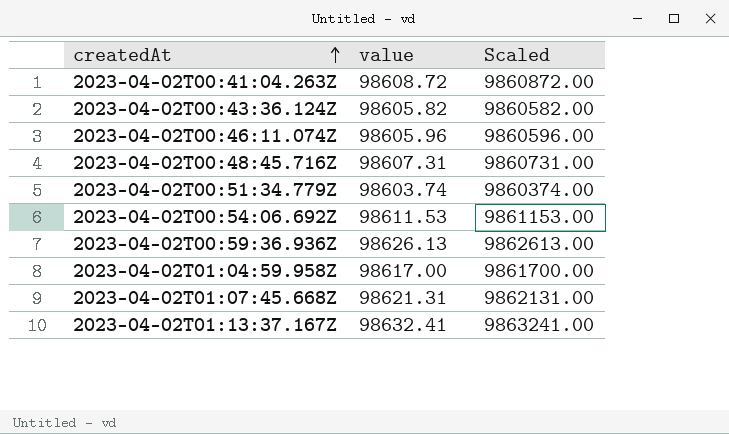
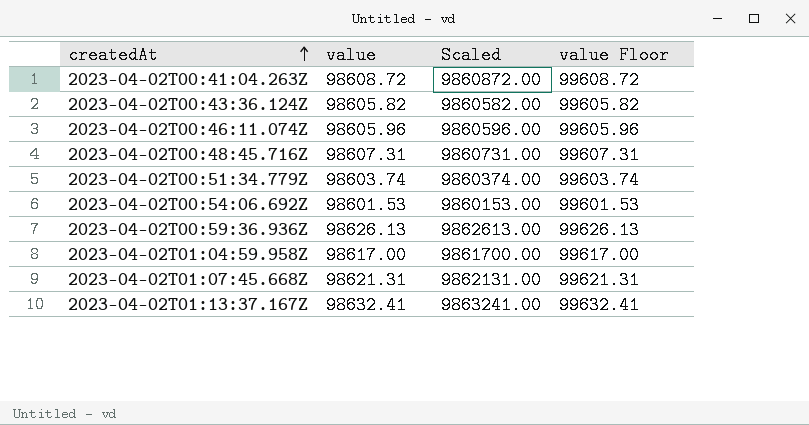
column value Floor | formula: none -> [value] + 1000
2023-04-02T00:54:06.692Z | value: 98611.53 -> 98601.53
2023-04-02T00:54:06.692Z | Scaled: 9861153.00 -> 9860153.00

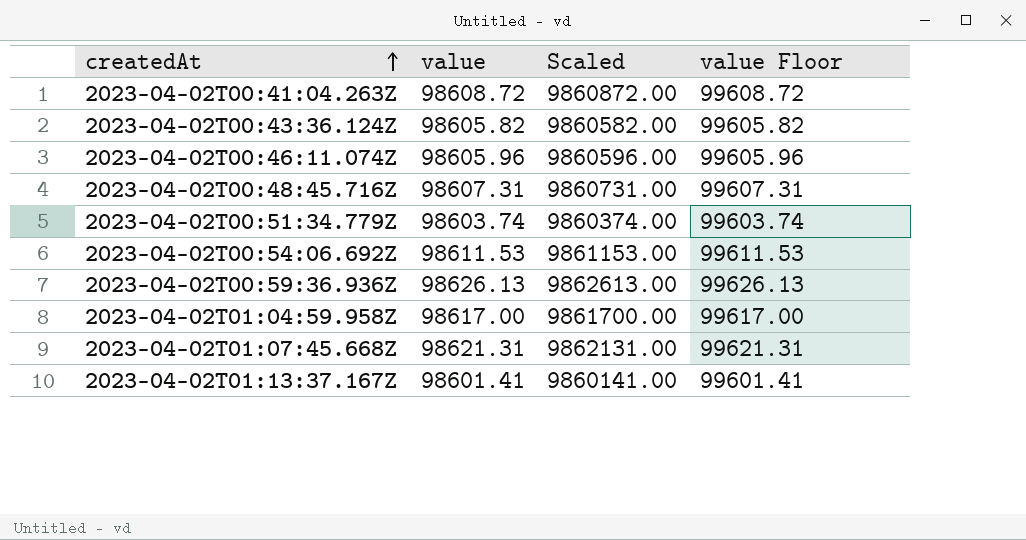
2023-04-02T00:54:06.692Z | value: 98601.53 -> 98611.53
2023-04-02T00:54:06.692Z | Scaled: 9860153.00 -> 9861153.00
2023-04-02T00:54:06.692Z | value Floor: 99601.53 -> 99611.53
2023-04-02T01:13:37.167Z | value: 98632.41 -> 98601.41
2023-04-02T01:13:37.167Z | Scaled: 9863241.00 -> 9860141.00
2023-04-02T01:13:37.167Z | value Floor: 99632.41 -> 99601.41

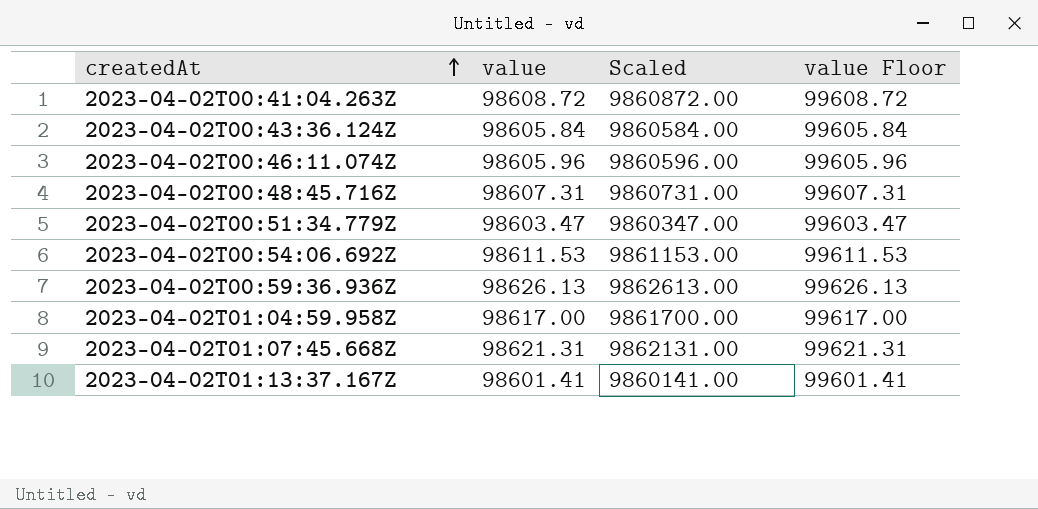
2023-04-02T00:43:36.124Z | value: 98605.82 -> 98605.84
2023-04-02T00:43:36.124Z | Scaled: 9860582.00 -> 9860584.00
2023-04-02T00:43:36.124Z | value Floor: 99605.82 -> 99605.84
2023-04-02T00:51:34.779Z | value: 98603.74 -> 98603.47
2023-04-02T00:51:34.779Z | Scaled: 9860374.00 -> 9860347.00
2023-04-02T00:51:34.779Z | value Floor: 99603.74 -> 99603.47

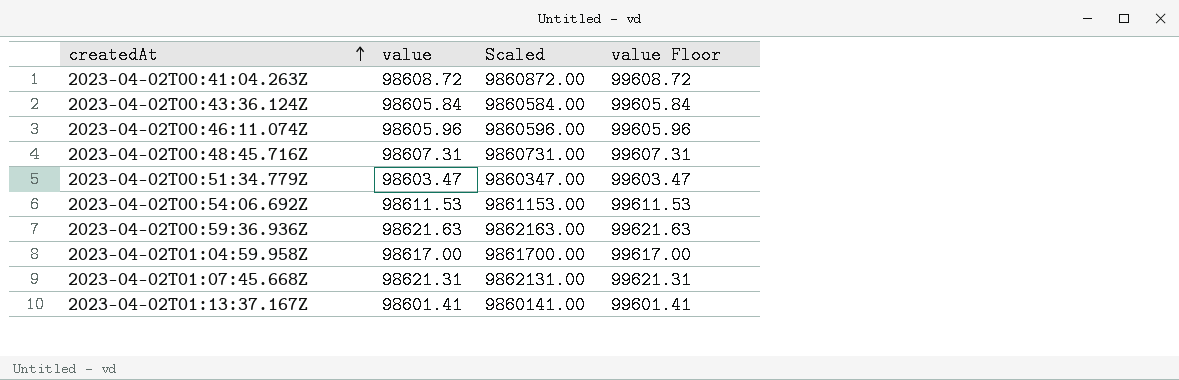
2023-04-02T00:59:36.936Z | value: 98626.13 -> 98621.63
2023-04-02T00:59:36.936Z | Scaled: 9862613.00 -> 9862163.00
2023-04-02T00:59:36.936Z | value Floor: 99626.13 -> 99621.63

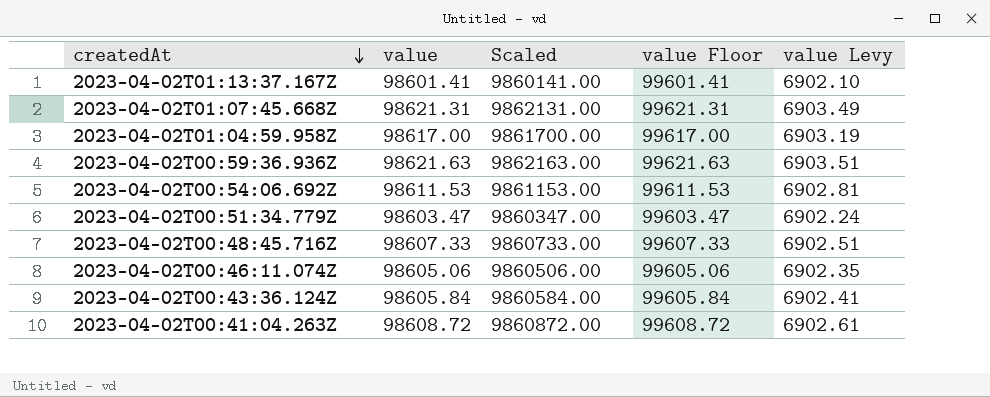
row order: createdAt ascending -> createdAt descending
column value Levy | formula: none -> [value] * 0.07
2023-04-02T00:48:45.716Z | value: 98607.31 -> 98607.33
2023-04-02T00:48:45.716Z | Scaled: 9860731.00 -> 9860733.00
2023-04-02T00:48:45.716Z | value Floor: 99607.31 -> 99607.33
2023-04-02T00:46:11.074Z | value: 98605.96 -> 98605.06
2023-04-02T00:46:11.074Z | Scaled: 9860596.00 -> 9860506.00
2023-04-02T00:46:11.074Z | value Floor: 99605.96 -> 99605.06

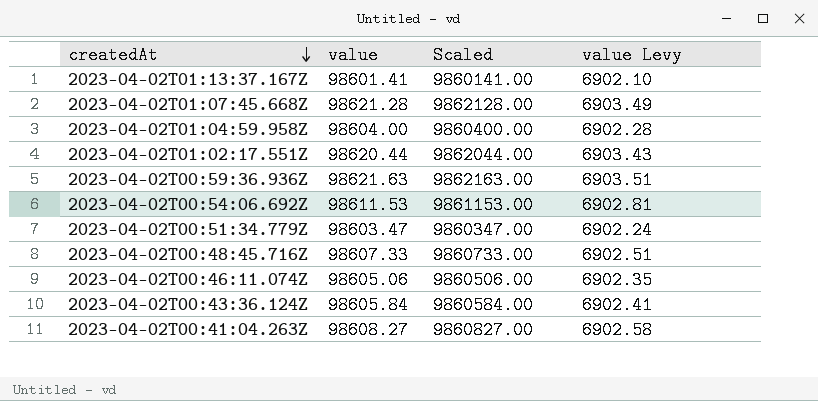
column value Floor | formula: [value] + 1000 -> none
2023-04-02T01:07:45.668Z | value: 98621.31 -> 98621.28
2023-04-02T01:07:45.668Z | Scaled: 9862131.00 -> 9862128.00
2023-04-02T01:04:59.958Z | value: 98617.00 -> 98604.00
2023-04-02T01:04:59.958Z | Scaled: 9861700.00 -> 9860400.00
2023-04-02T01:04:59.958Z | value Levy: 6903.19 -> 6902.28
row 2023-04-02T01:02:17.551Z: none -> 98620.44 | 9862044.00 | 6903.43
2023-04-02T00:41:04.263Z | value: 98608.72 -> 98608.27
2023-04-02T00:41:04.263Z | Scaled: 9860872.00 -> 9860827.00
2023-04-02T00:41:04.263Z | value Levy: 6902.61 -> 6902.58

